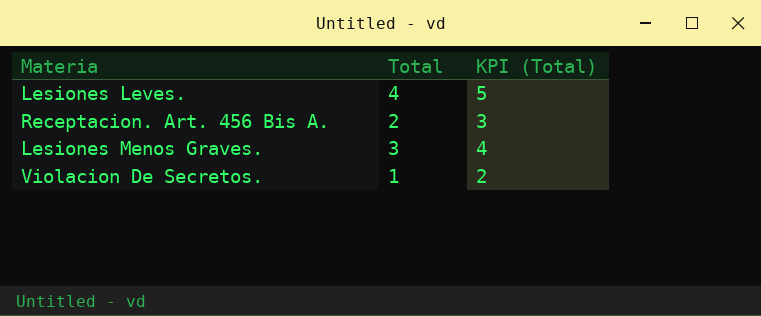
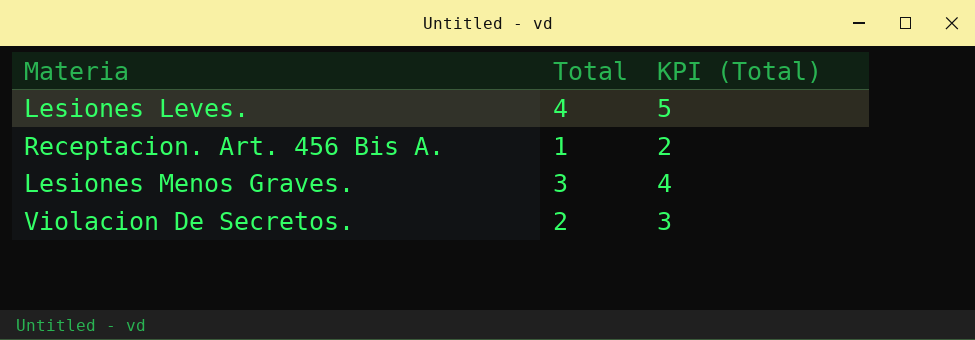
Receptacion. Art. 456 Bis A. | Total: 2 -> 1
Receptacion. Art. 456 Bis A. | KPI (Total): 3 -> 2
Violacion De Secretos. | Total: 1 -> 2
Violacion De Secretos. | KPI (Total): 2 -> 3

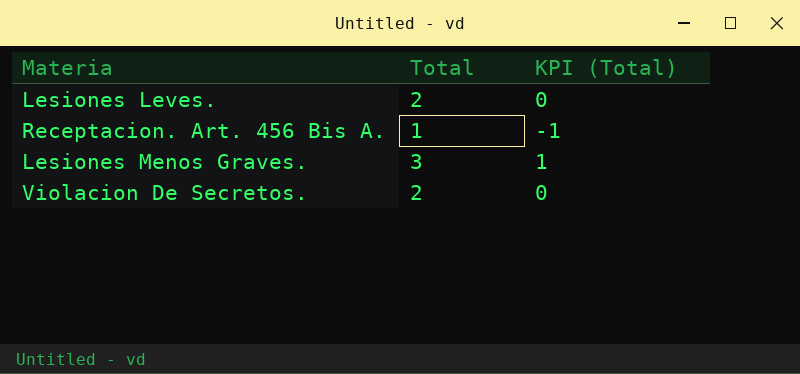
column KPI (Total) | formula: [Total] + 1 -> [Total] - 2
Lesiones Leves. | Total: 4 -> 2

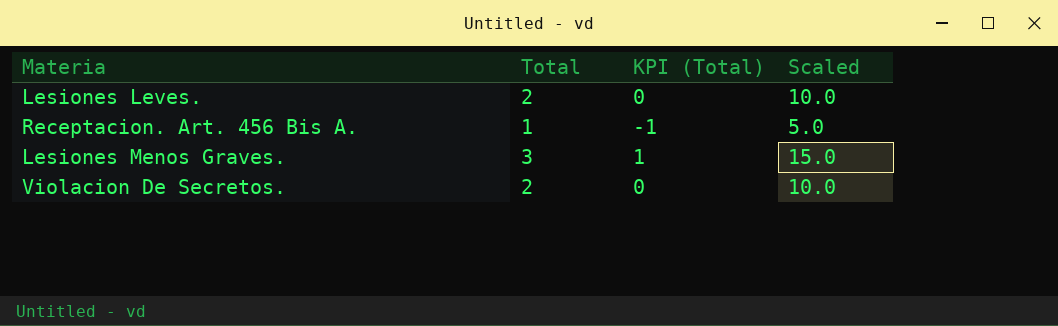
column Scaled | formula: none -> [Total] * 5

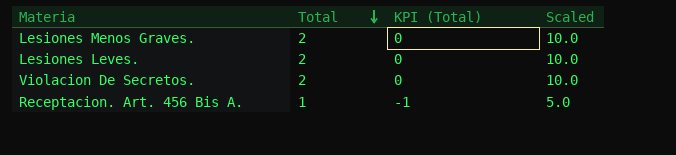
row order: none -> Total descending
Lesiones Menos Graves. | Total: 3 -> 2
Lesiones Menos Graves. | KPI (Total): 1 -> 0
Lesiones Menos Graves. | Scaled: 15.0 -> 10.0

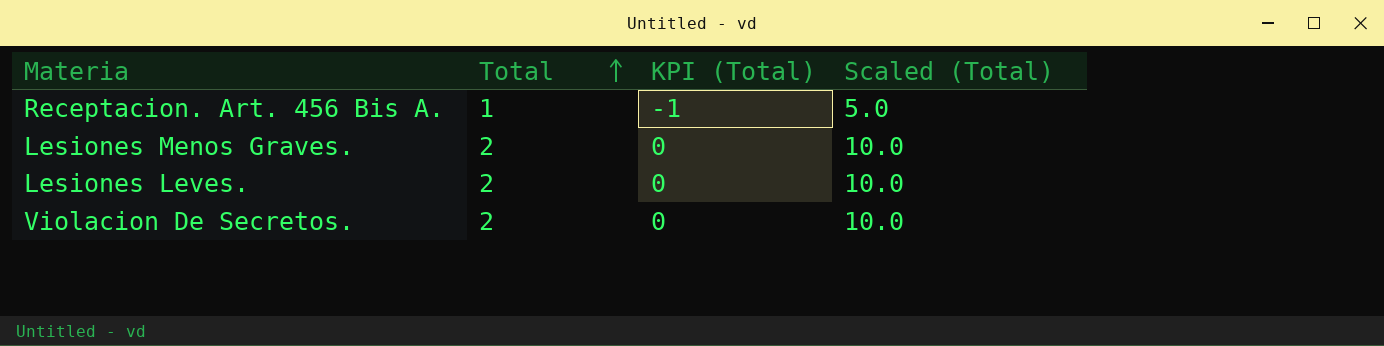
row order: Total descending -> Total ascending
column name: Scaled -> Scaled (Total)

